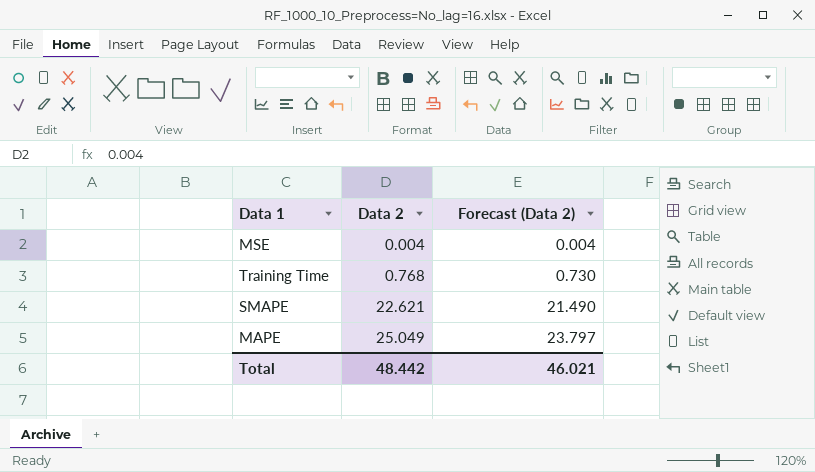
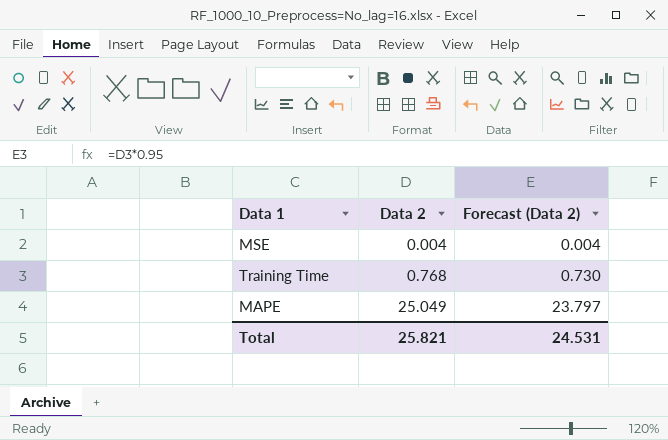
row SMAPE: 22.621 | 21.490 -> none
Total | Data 2: 48.442 -> 25.821
Total | Forecast (Data 2): 46.021 -> 24.531

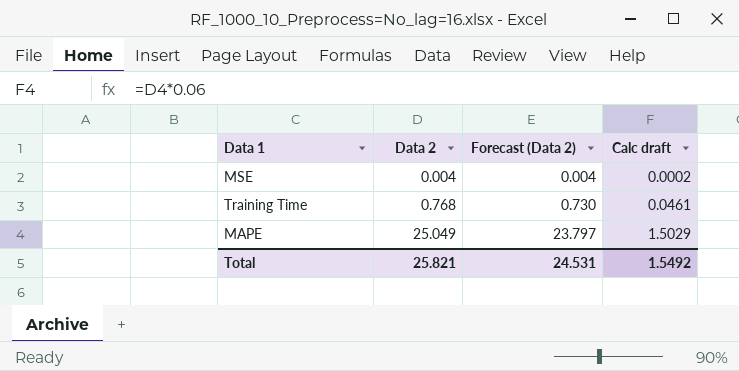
column Calc draft | formula: none -> [Data 2] * 0.06

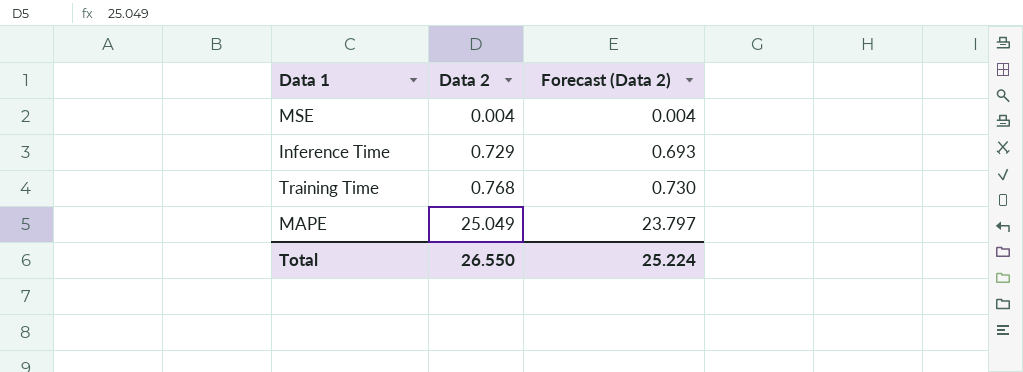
column Calc draft | formula: [Data 2] * 0.06 -> none
row Inference Time: none -> 0.729 | 0.693
Total | Data 2: 25.821 -> 26.550
Total | Forecast (Data 2): 24.531 -> 25.224

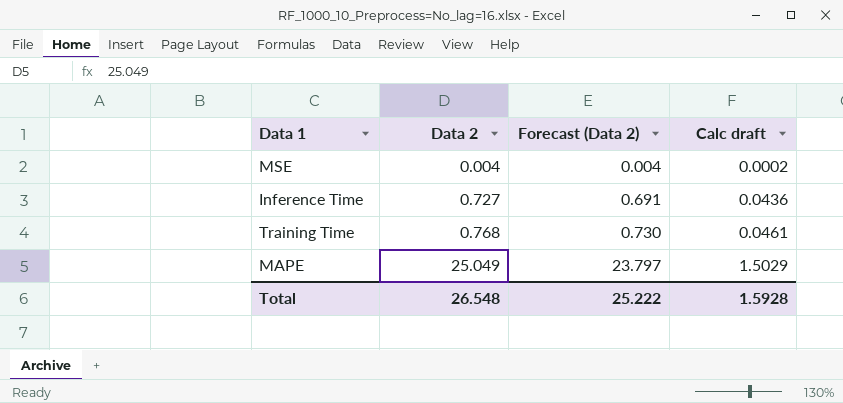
column Calc draft | formula: none -> [Data 2] * 0.06
Inference Time | Data 2: 0.729 -> 0.727
Inference Time | Forecast (Data 2): 0.693 -> 0.691
Total | Data 2: 26.550 -> 26.548
Total | Forecast (Data 2): 25.224 -> 25.222

